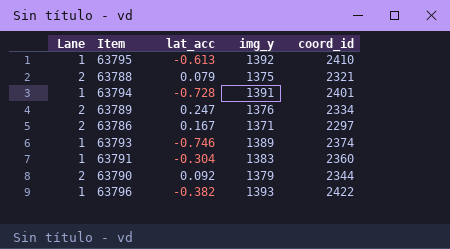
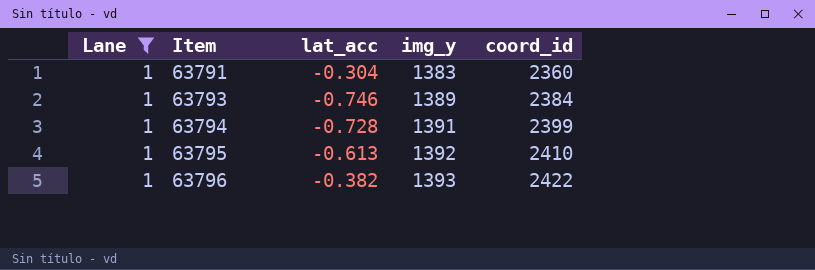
filter: none -> Lane = 1
row order: none -> Item ascending
63793 | coord_id: 2374 -> 2384
63794 | coord_id: 2401 -> 2399

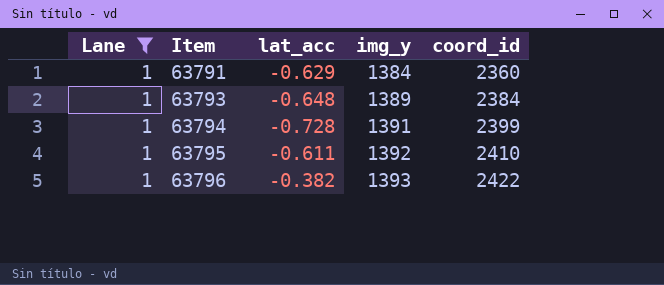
63791 | lat_acc: -0.304 -> -0.629
63791 | img_y: 1383 -> 1384
63793 | lat_acc: -0.746 -> -0.648
63795 | lat_acc: -0.613 -> -0.611

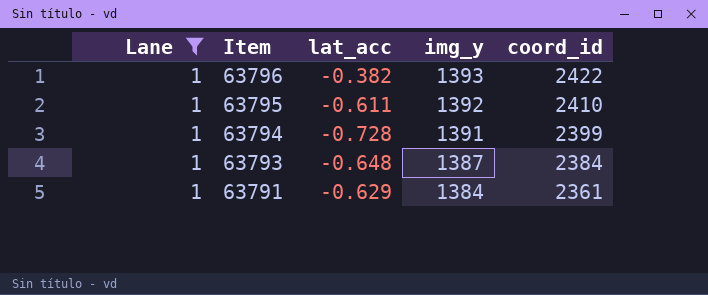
row order: Item ascending -> Item descending
63793 | img_y: 1389 -> 1387
63791 | coord_id: 2360 -> 2361

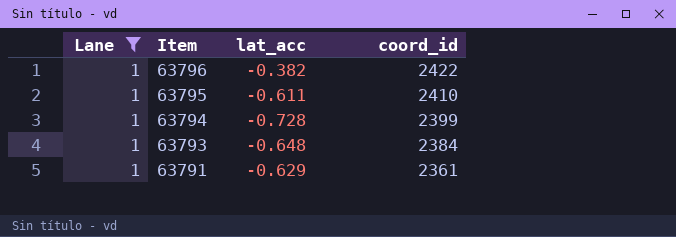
column img_y | position: 4 -> none

